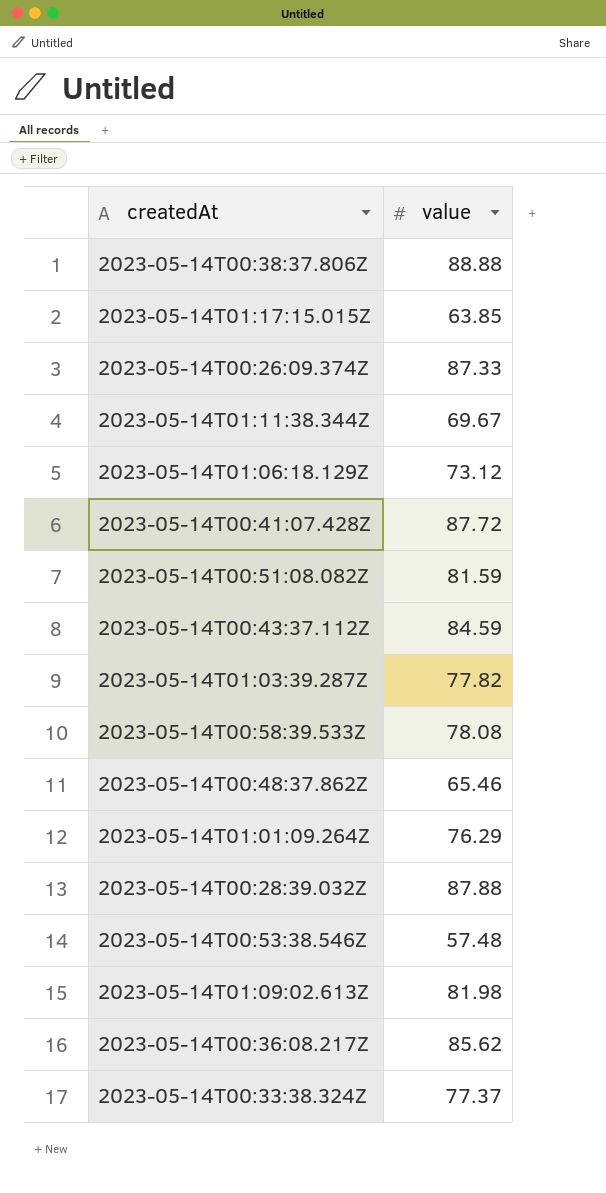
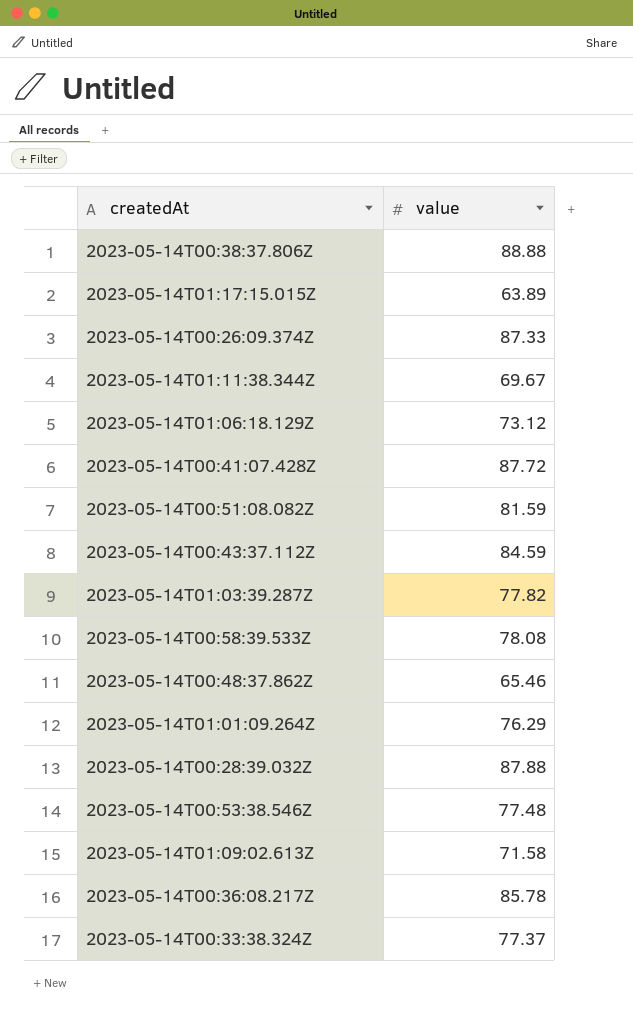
2023-05-14T01:17:15.015Z | value: 63.85 -> 63.89
2023-05-14T00:53:38.546Z | value: 57.48 -> 77.48
2023-05-14T01:09:02.613Z | value: 81.98 -> 71.58
2023-05-14T00:36:08.217Z | value: 85.62 -> 85.78

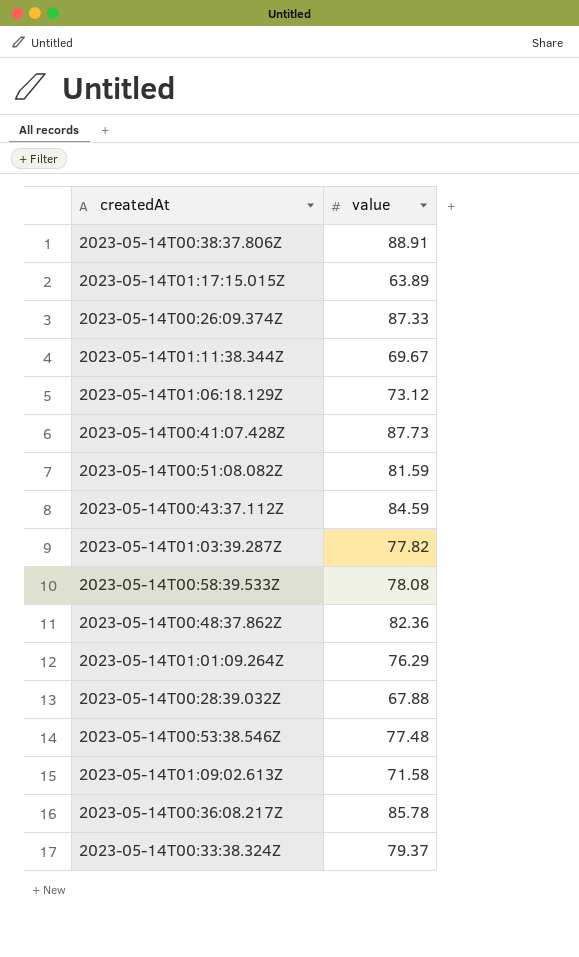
2023-05-14T00:38:37.806Z | value: 88.88 -> 88.91
2023-05-14T00:41:07.428Z | value: 87.72 -> 87.73
2023-05-14T00:48:37.862Z | value: 65.46 -> 82.36
2023-05-14T00:28:39.032Z | value: 87.88 -> 67.88
2023-05-14T00:33:38.324Z | value: 77.37 -> 79.37

